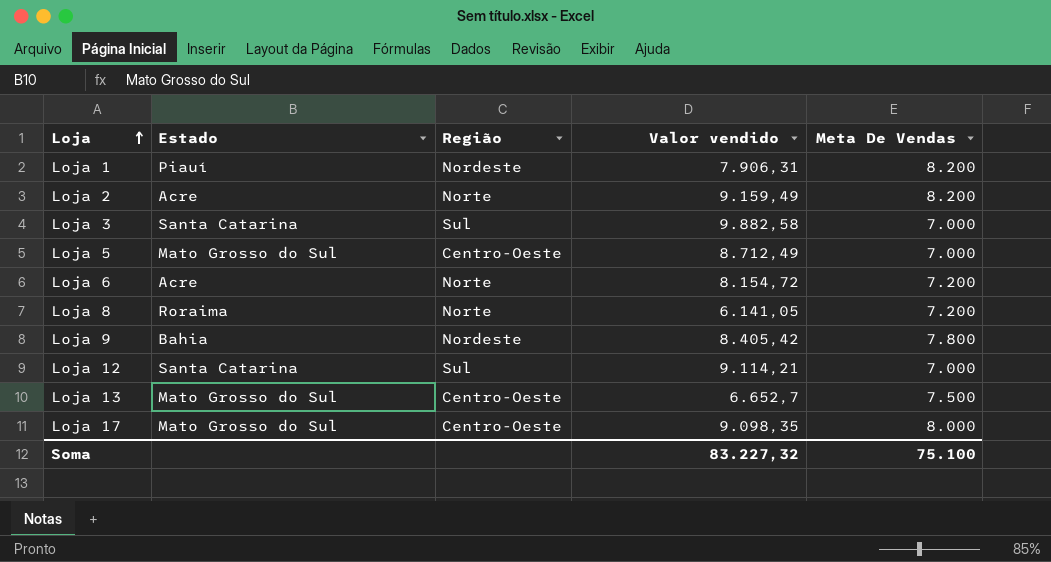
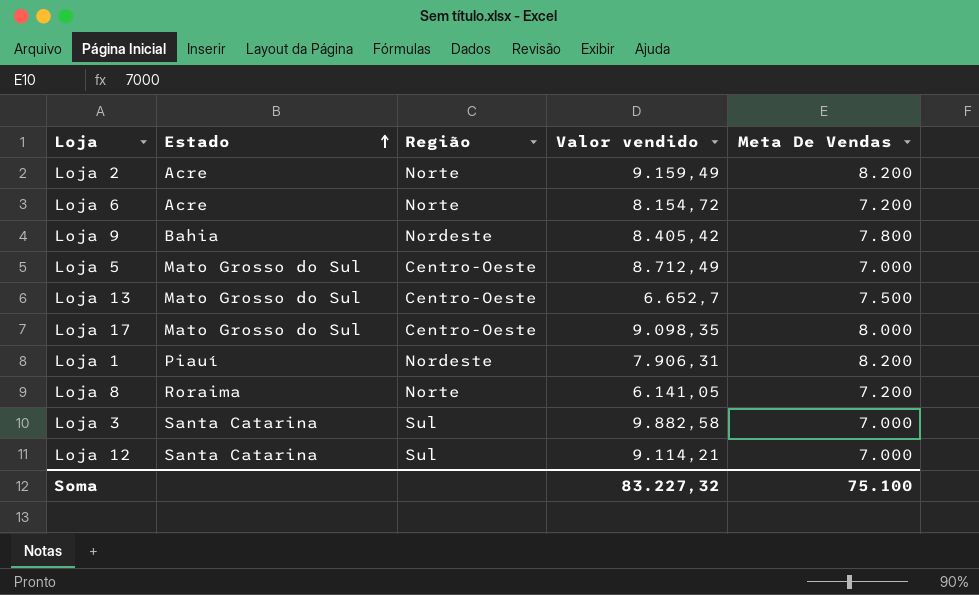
row order: Loja ascending -> Estado ascending

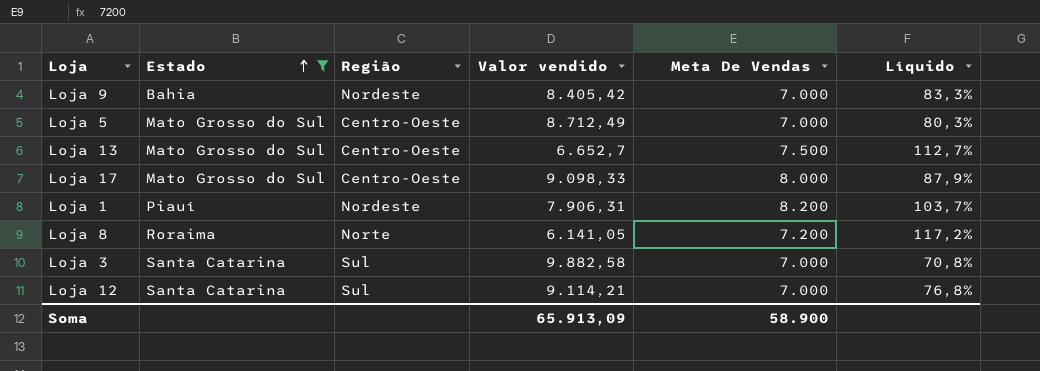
filter: none -> Estado != Acre
column Líquido | formula: none -> [Meta De Vendas] / [Valor vendido]
Loja 9 | Meta De Vendas: 7.800 -> 7.000
Loja 17 | Valor vendido: 9.098,35 -> 9.098,33
Soma | Valor vendido: 83.227,32 -> 65.913,09
Soma | Meta De Vendas: 75.100 -> 58.900

